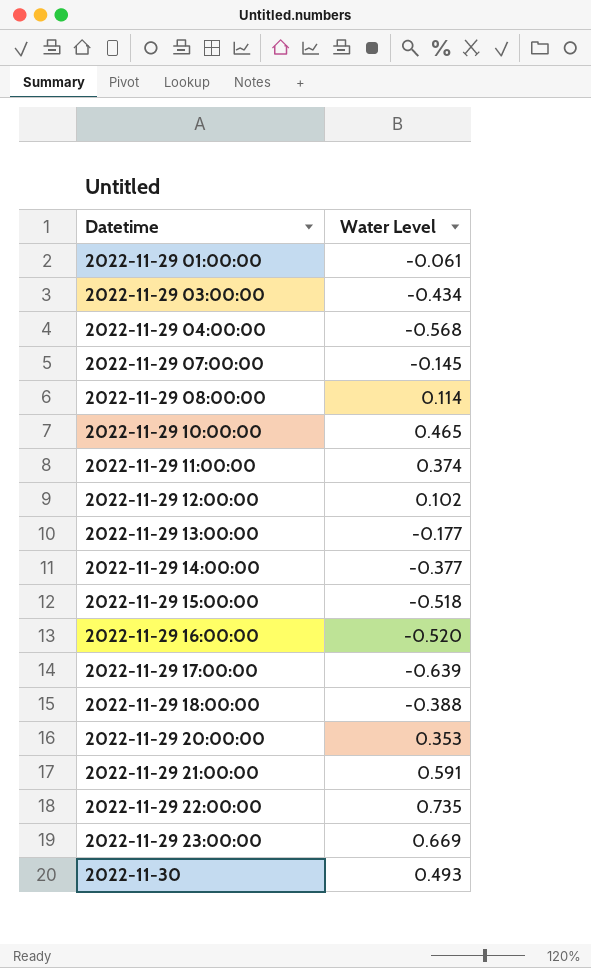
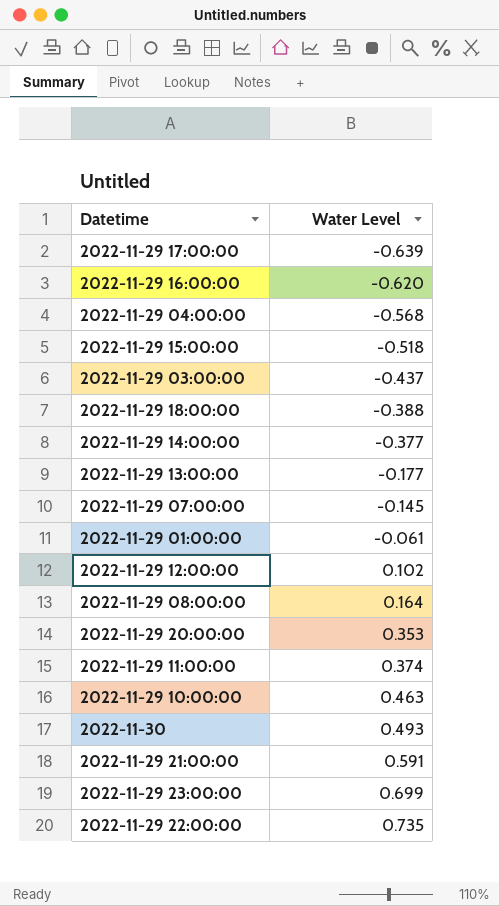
row order: Datetime ascending -> Water Level ascending
2022-11-29 16:00:00 | Water Level: -0.520 -> -0.620
2022-11-29 03:00:00 | Water Level: -0.434 -> -0.437
2022-11-29 08:00:00 | Water Level: 0.114 -> 0.164
2022-11-29 10:00:00 | Water Level: 0.465 -> 0.463
2022-11-29 23:00:00 | Water Level: 0.669 -> 0.699

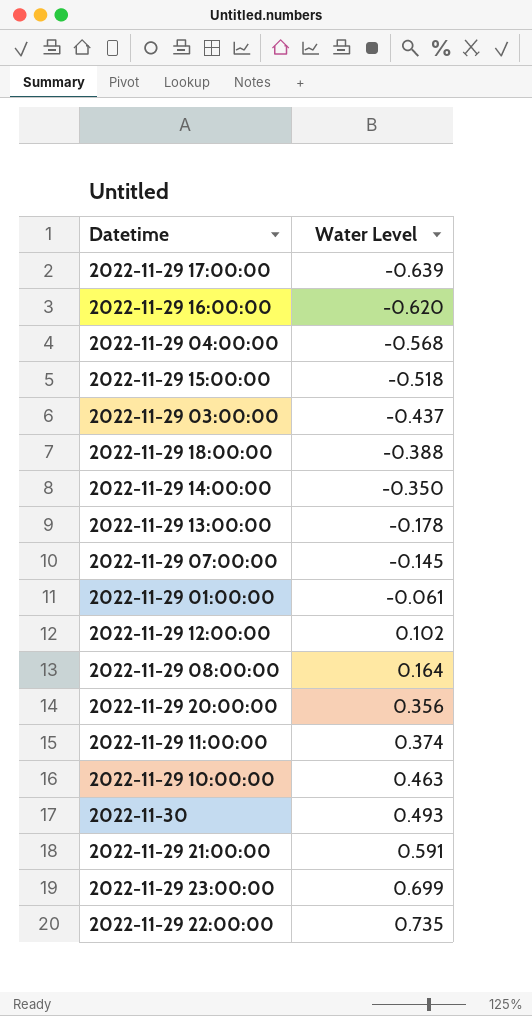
2022-11-29 14:00:00 | Water Level: -0.377 -> -0.350
2022-11-29 13:00:00 | Water Level: -0.177 -> -0.178
2022-11-29 20:00:00 | Water Level: 0.353 -> 0.356

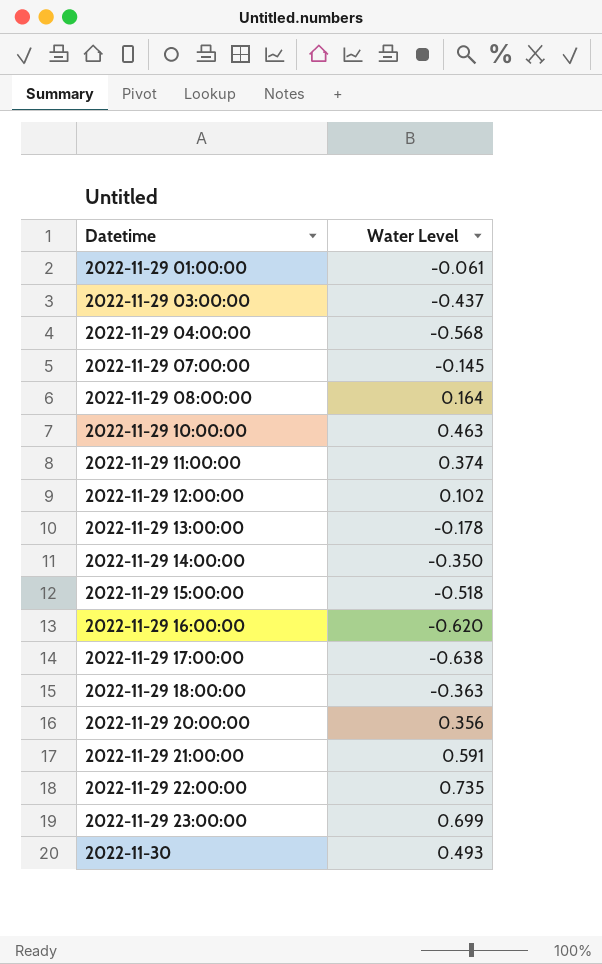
row order: Water Level ascending -> Datetime ascending
2022-11-29 17:00:00 | Water Level: -0.639 -> -0.638
2022-11-29 18:00:00 | Water Level: -0.388 -> -0.363

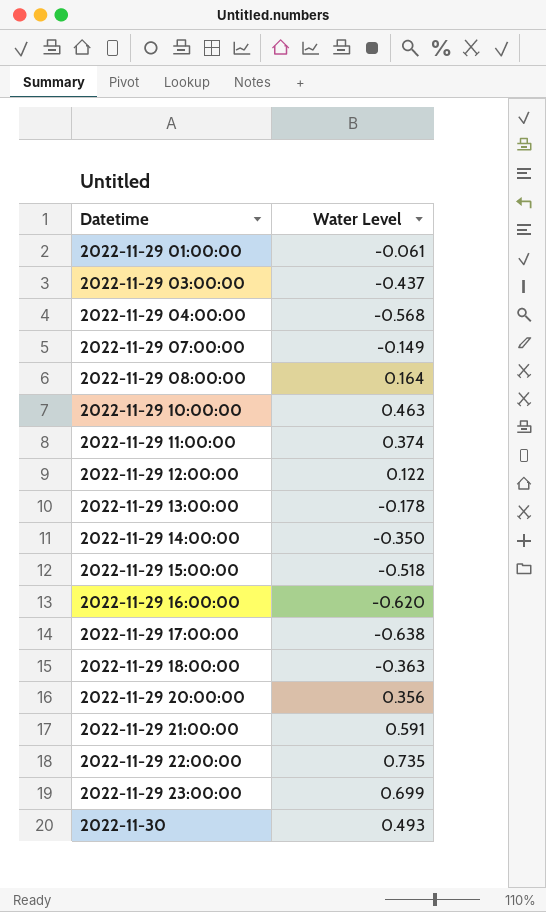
2022-11-29 07:00:00 | Water Level: -0.145 -> -0.149
2022-11-29 12:00:00 | Water Level: 0.102 -> 0.122

